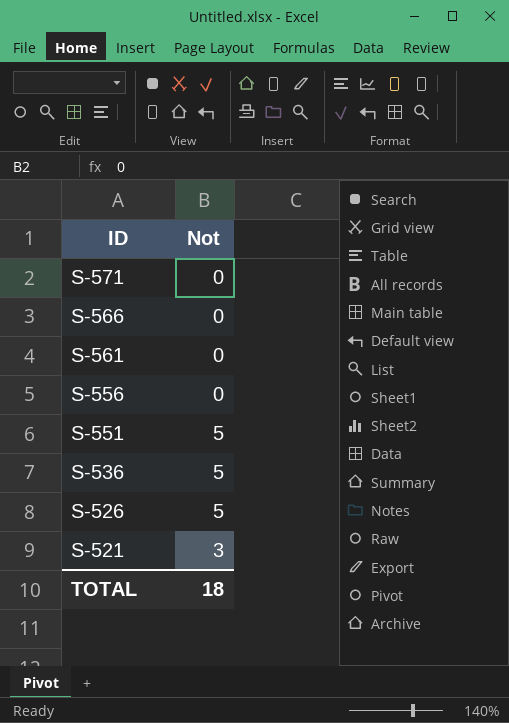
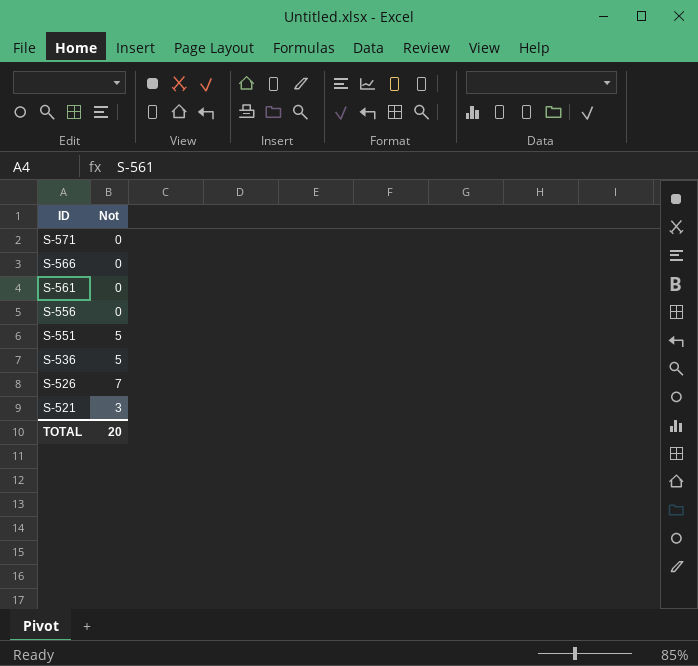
S-526 | Not: 5 -> 7
TOTAL | Not: 18 -> 20

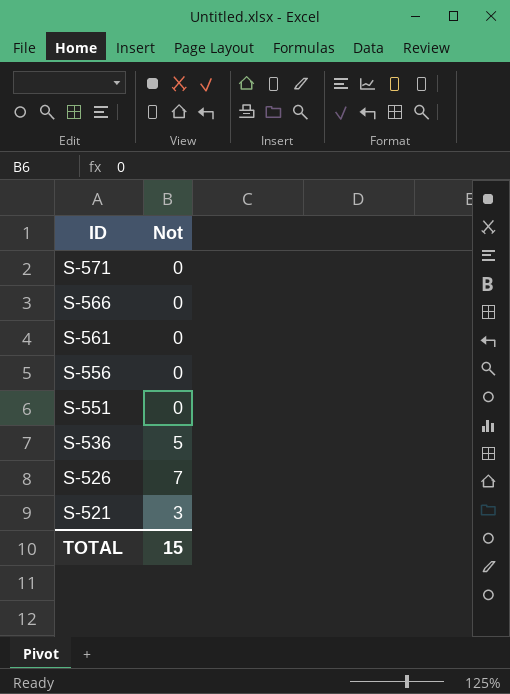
S-551 | Not: 5 -> 0
TOTAL | Not: 20 -> 15

